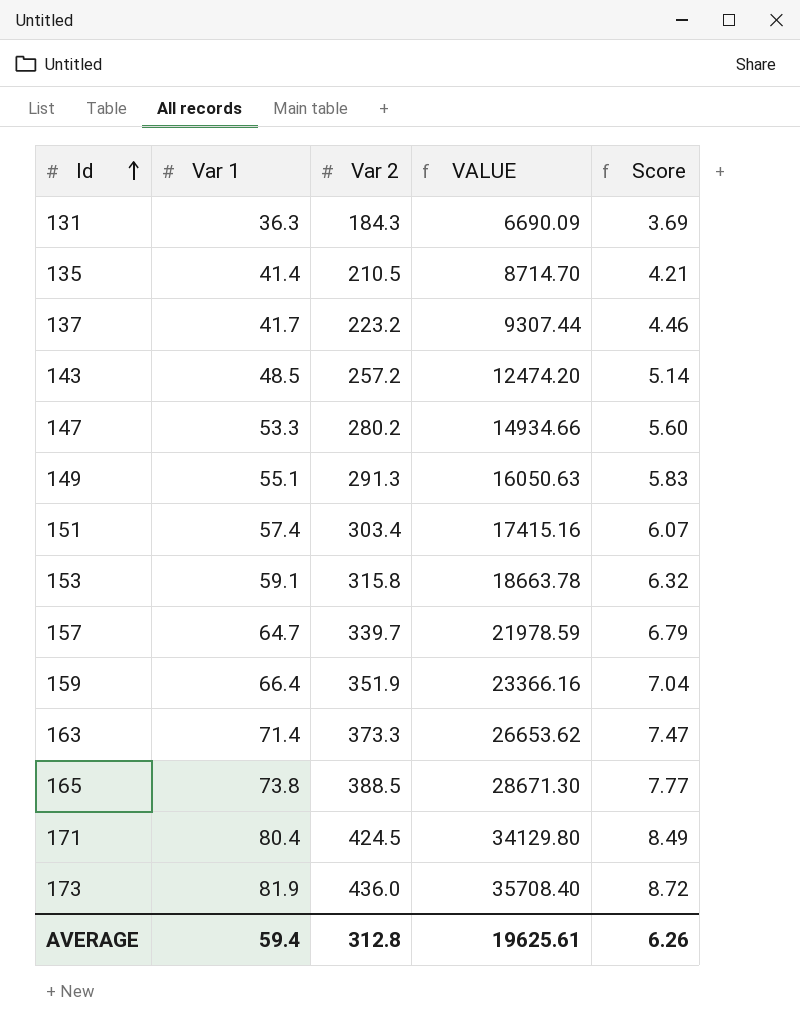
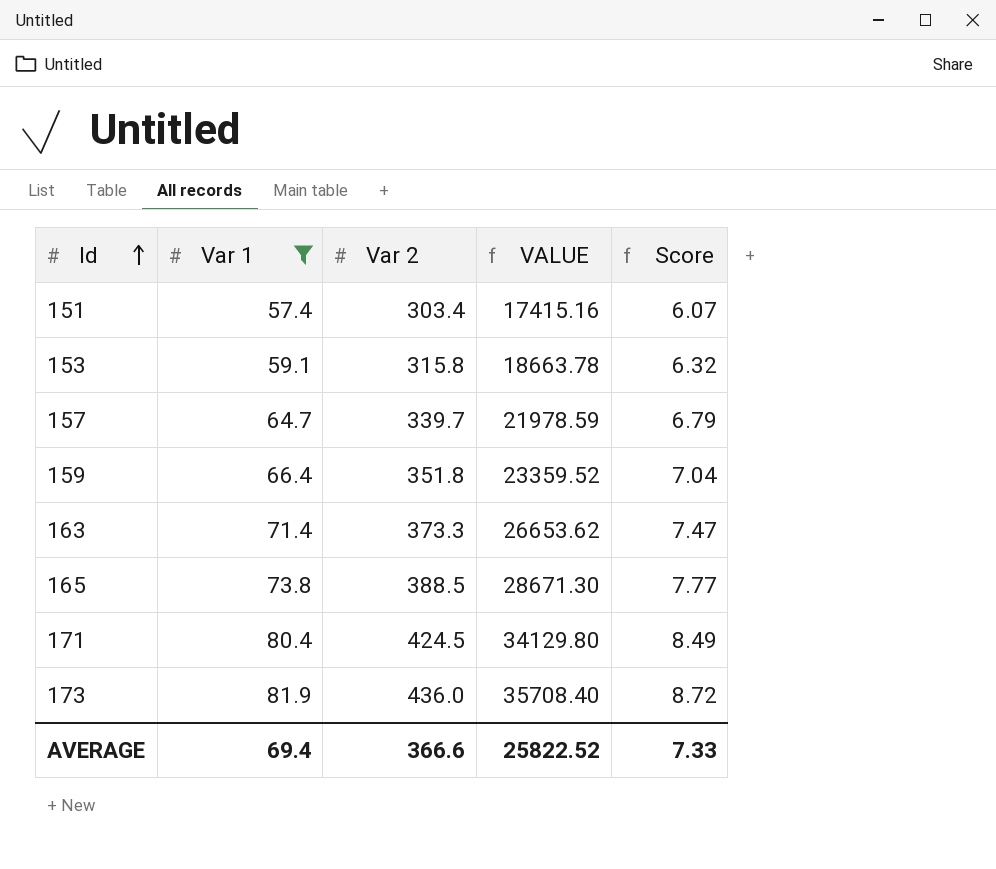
filter: none -> Var 1 >= 57.4
159 | Var 2: 351.9 -> 351.8
159 | VALUE: 23366.16 -> 23359.52
AVERAGE | Var 1: 59.4 -> 69.4
AVERAGE | Var 2: 312.8 -> 366.6
AVERAGE | VALUE: 19625.61 -> 25822.52
AVERAGE | Score: 6.26 -> 7.33

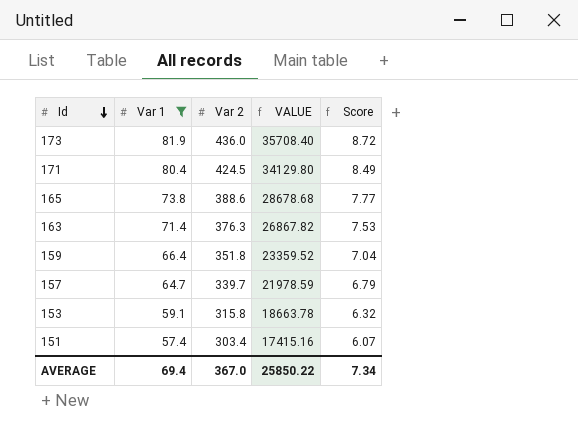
row order: Id ascending -> Id descending
165 | Var 2: 388.5 -> 388.6
165 | VALUE: 28671.30 -> 28678.68
163 | Var 2: 373.3 -> 376.3
163 | VALUE: 26653.62 -> 26867.82
163 | Score: 7.47 -> 7.53
AVERAGE | Var 2: 366.6 -> 367.0
AVERAGE | VALUE: 25822.52 -> 25850.22
AVERAGE | Score: 7.33 -> 7.34

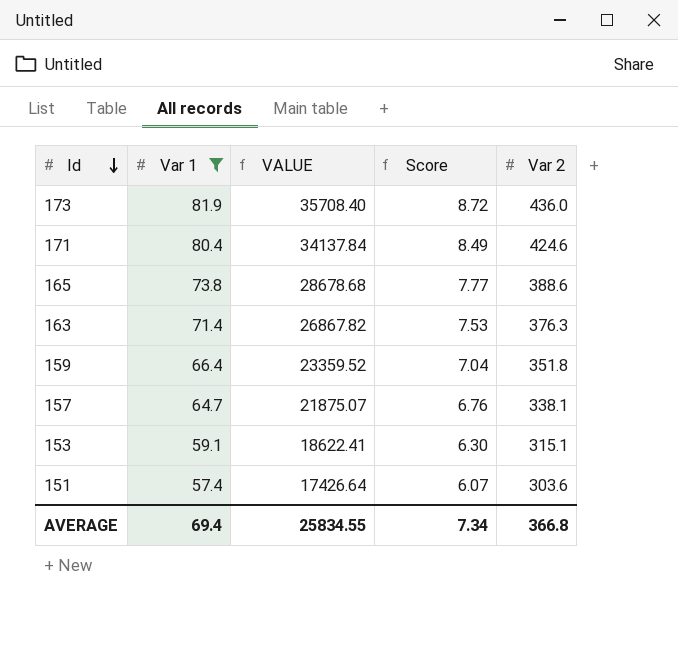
column Var 2 | position: 3 -> 5
171 | VALUE: 34129.80 -> 34137.84
171 | Var 2: 424.5 -> 424.6
157 | VALUE: 21978.59 -> 21875.07
157 | Score: 6.79 -> 6.76
157 | Var 2: 339.7 -> 338.1
153 | VALUE: 18663.78 -> 18622.41
153 | Score: 6.32 -> 6.30
153 | Var 2: 315.8 -> 315.1
151 | VALUE: 17415.16 -> 17426.64
151 | Var 2: 303.4 -> 303.6
AVERAGE | VALUE: 25850.22 -> 25834.55
AVERAGE | Var 2: 367.0 -> 366.8

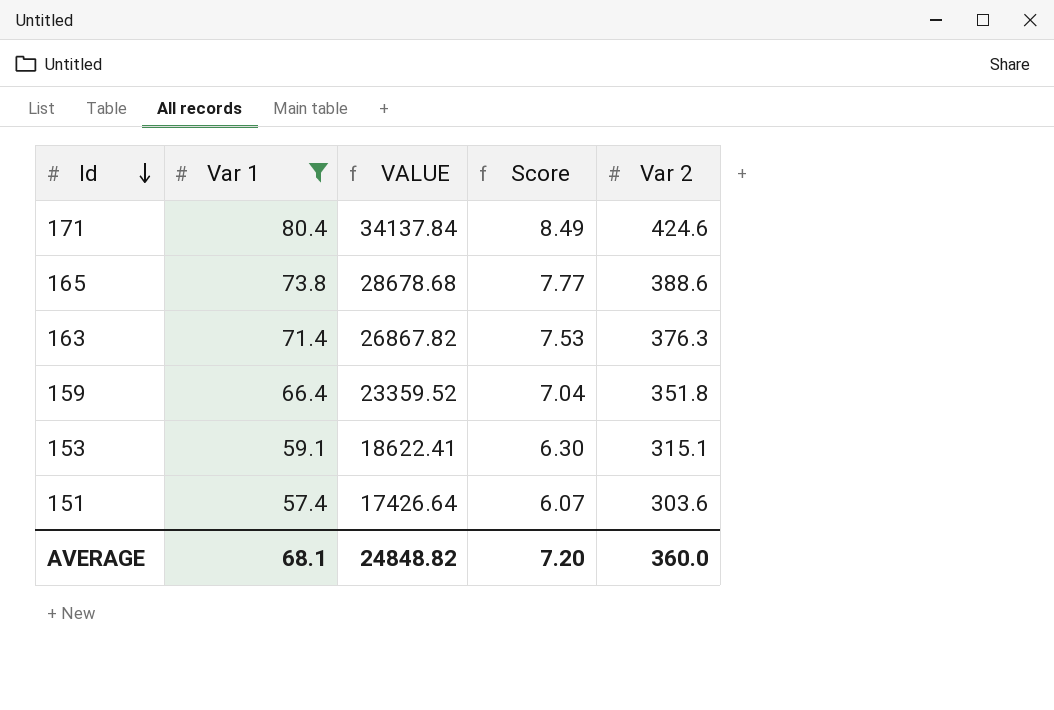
row 173: 81.9 | 35708.40 | 8.72 | 436.0 -> none
row 157: 64.7 | 21875.07 | 6.76 | 338.1 -> none
AVERAGE | Var 1: 69.4 -> 68.1
AVERAGE | VALUE: 25834.55 -> 24848.82
AVERAGE | Score: 7.34 -> 7.20
AVERAGE | Var 2: 366.8 -> 360.0

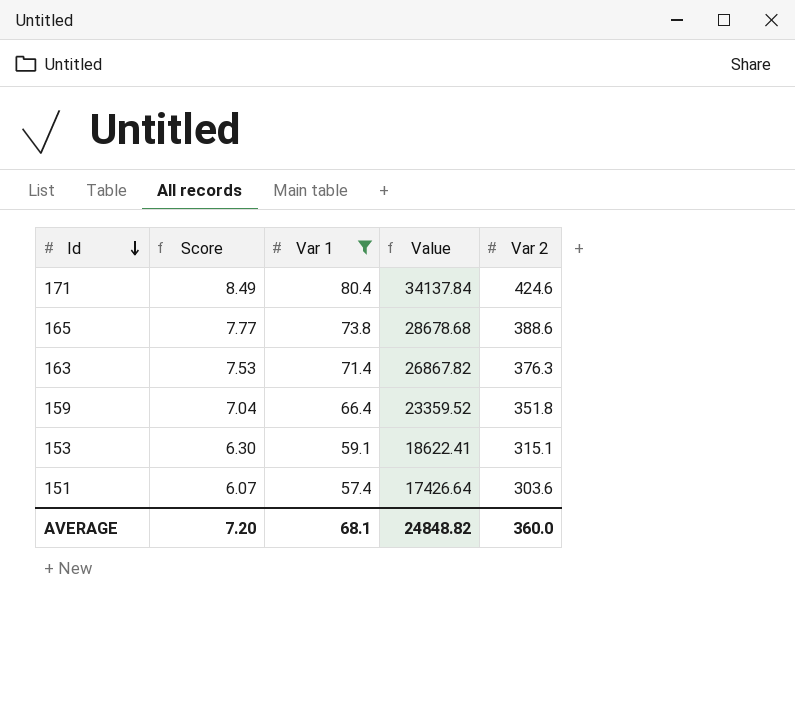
column Score | position: 4 -> 2
column name: VALUE -> Value

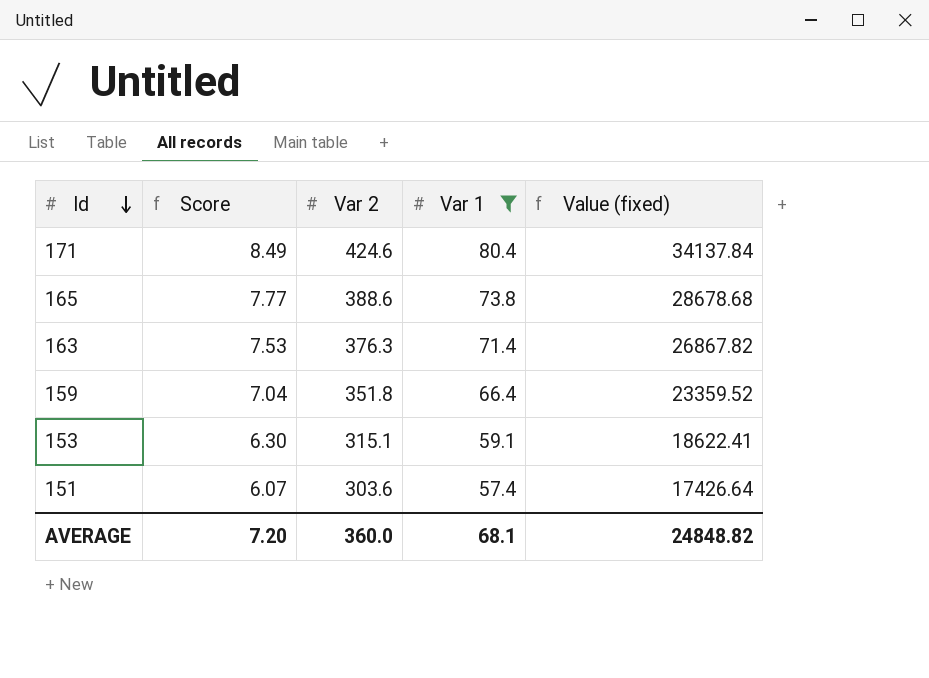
column Var 2 | position: 5 -> 3
column name: Value -> Value (fixed)

